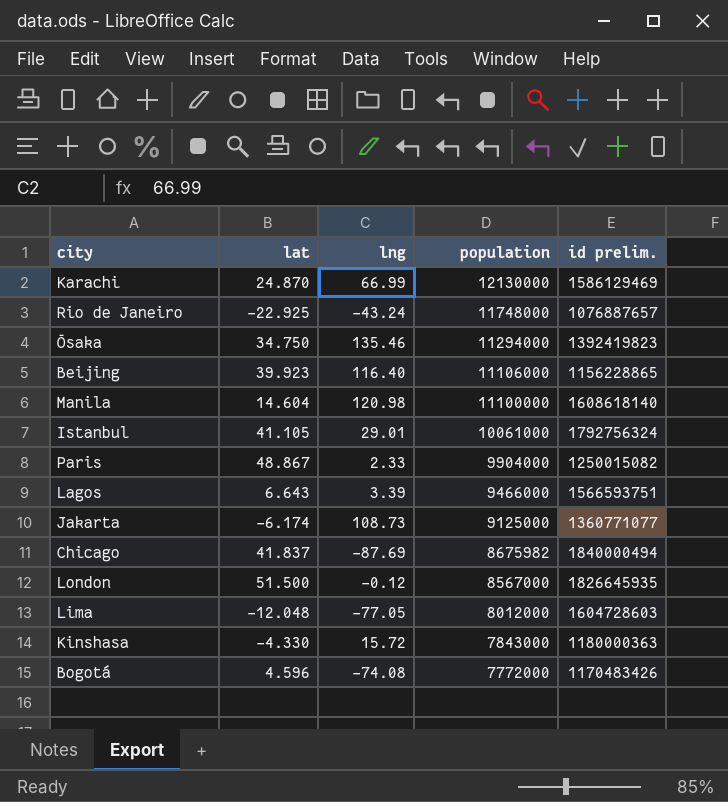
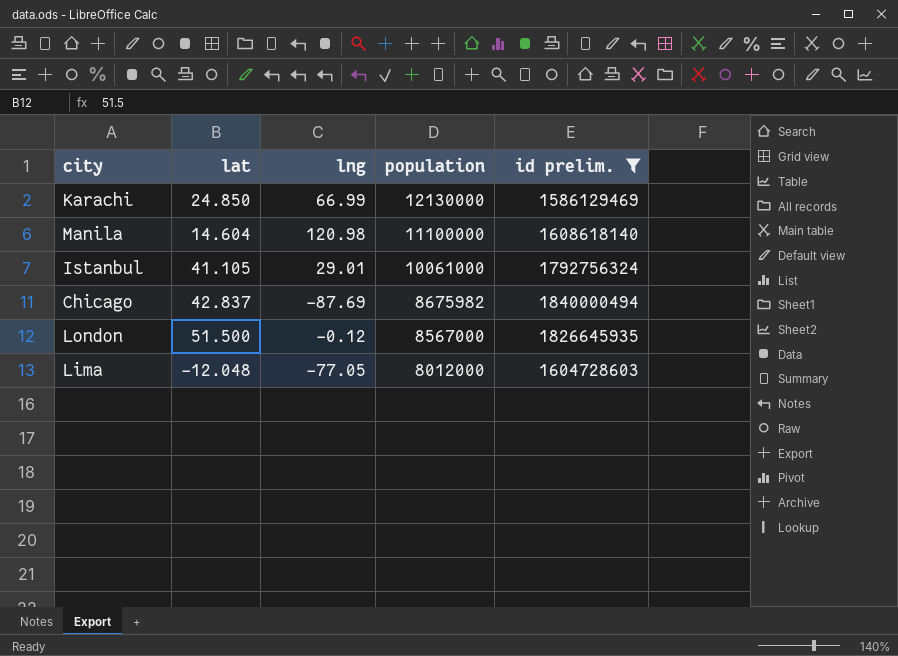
filter: none -> id prelim. >= 1586129469
Karachi | lat: 24.870 -> 24.850
Chicago | lat: 41.837 -> 42.837

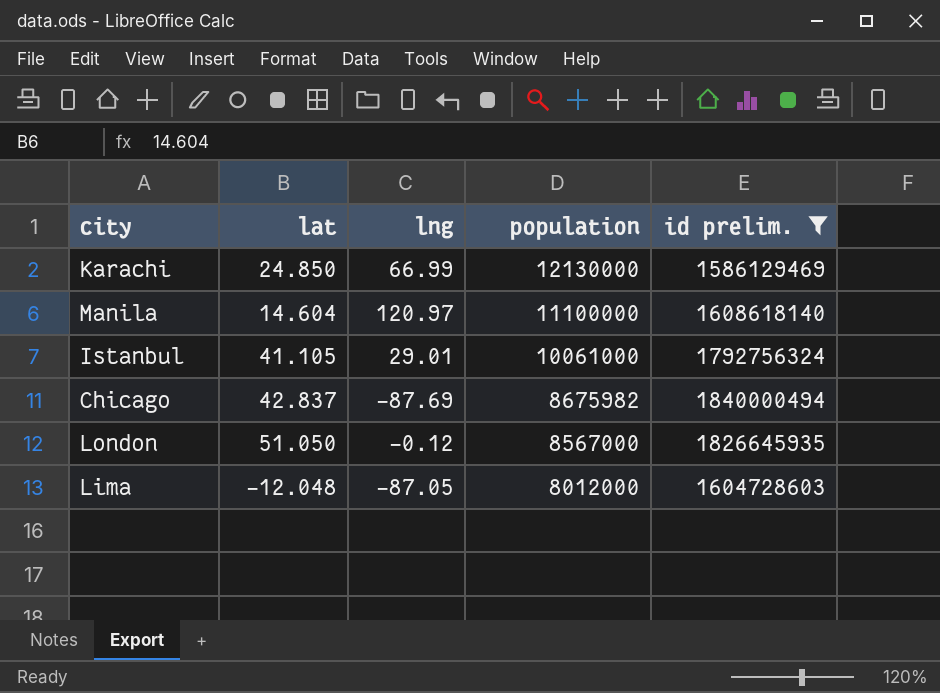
Manila | lng: 120.98 -> 120.97
London | lat: 51.500 -> 51.050
Lima | lng: -77.05 -> -87.05

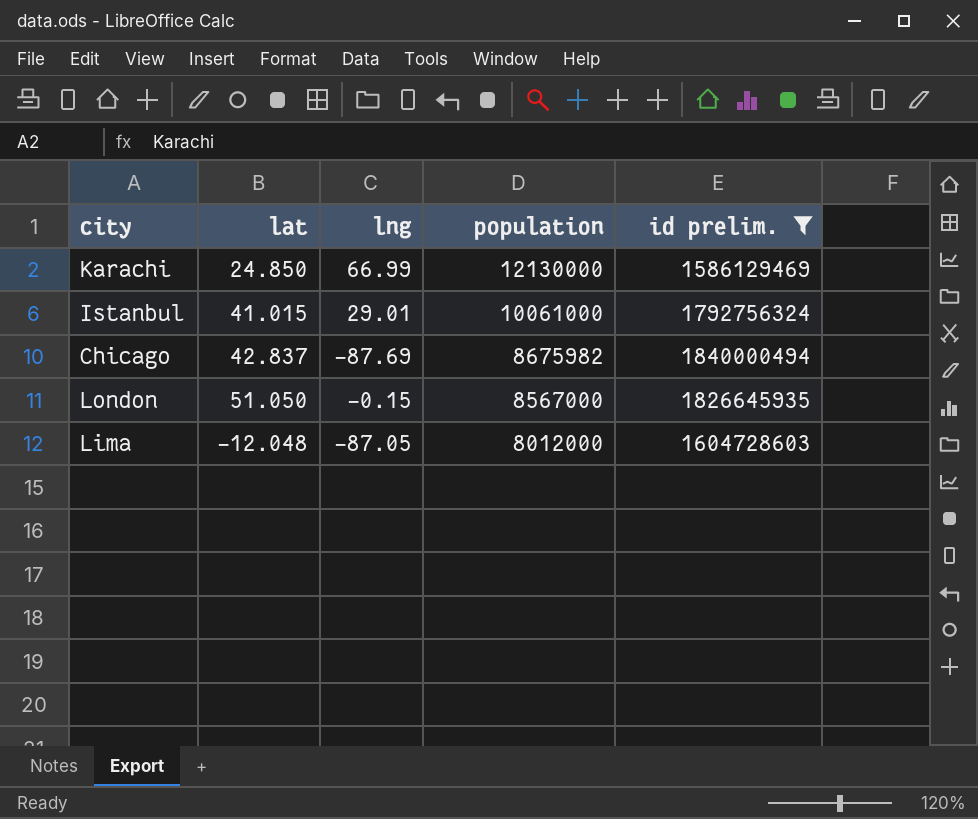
row Manila: 14.604 | 120.97 | 11100000 | 1608618140 -> none
Istanbul | lat: 41.105 -> 41.015
London | lng: -0.12 -> -0.15

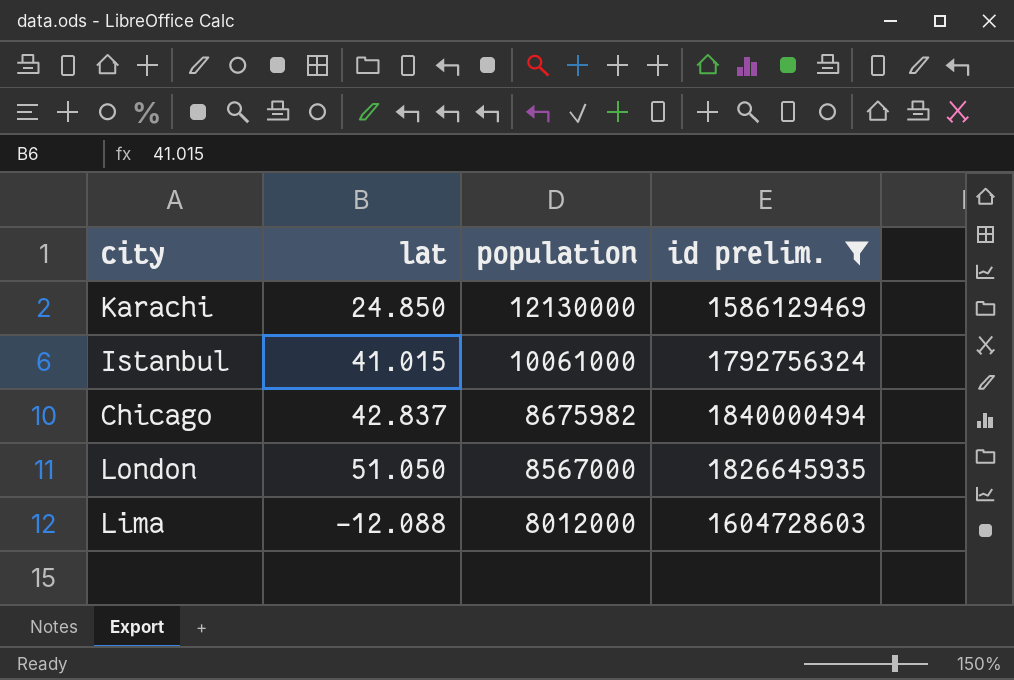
column lng | position: 3 -> none
Lima | lat: -12.048 -> -12.088

